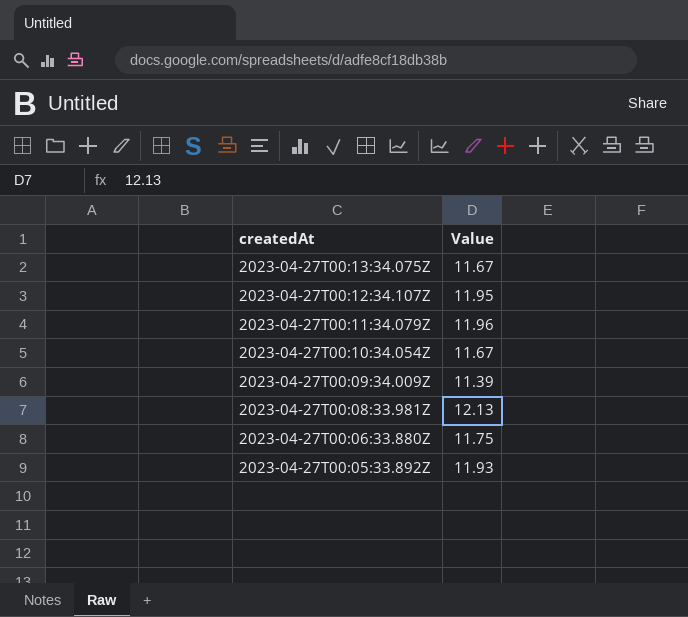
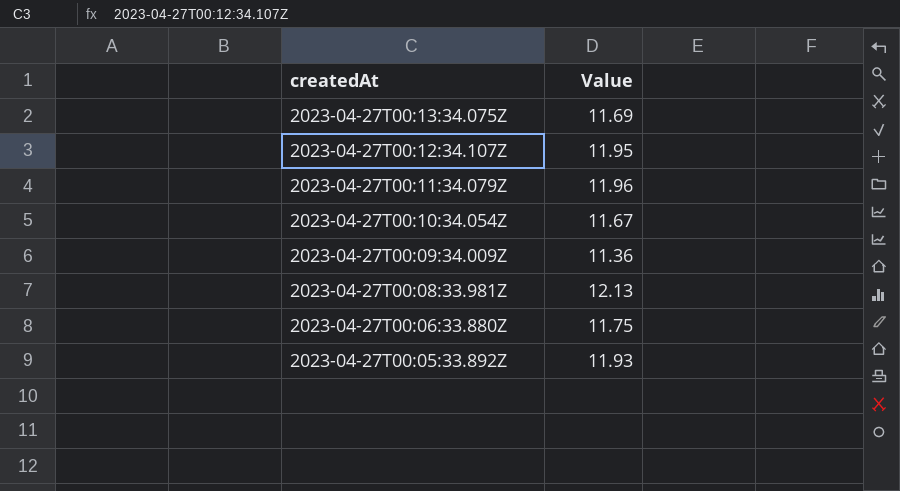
2023-04-27T00:13:34.075Z | Value: 11.67 -> 11.69
2023-04-27T00:09:34.009Z | Value: 11.39 -> 11.36

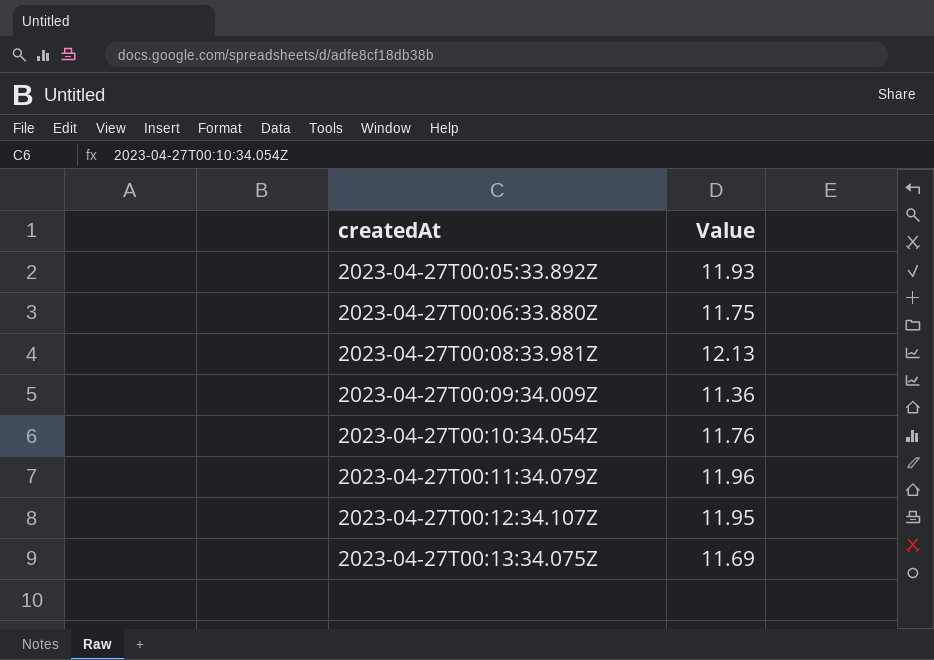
row order: createdAt descending -> createdAt ascending
2023-04-27T00:10:34.054Z | Value: 11.67 -> 11.76

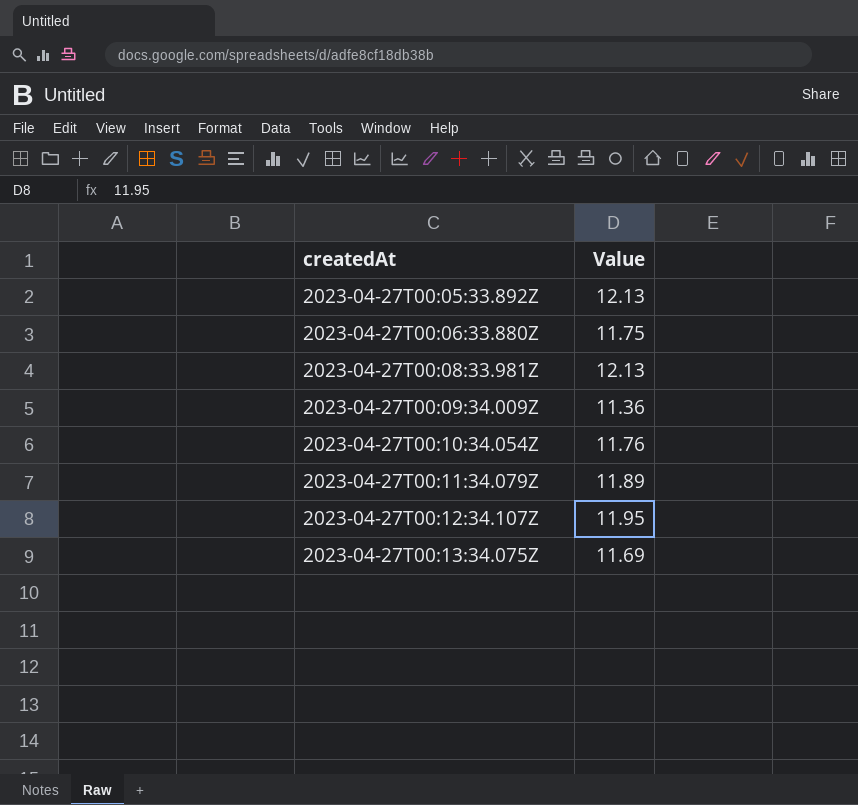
2023-04-27T00:05:33.892Z | Value: 11.93 -> 12.13
2023-04-27T00:11:34.079Z | Value: 11.96 -> 11.89

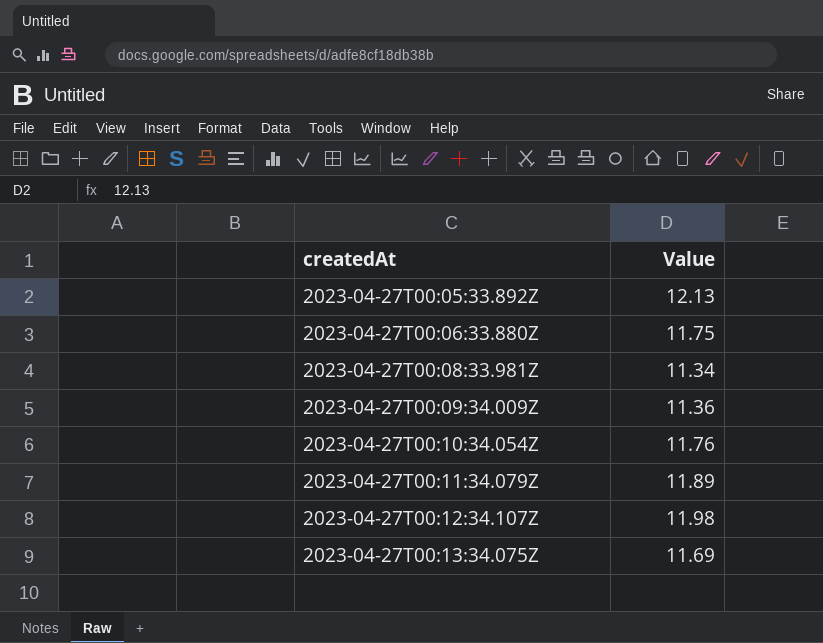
2023-04-27T00:08:33.981Z | Value: 12.13 -> 11.34
2023-04-27T00:12:34.107Z | Value: 11.95 -> 11.98

